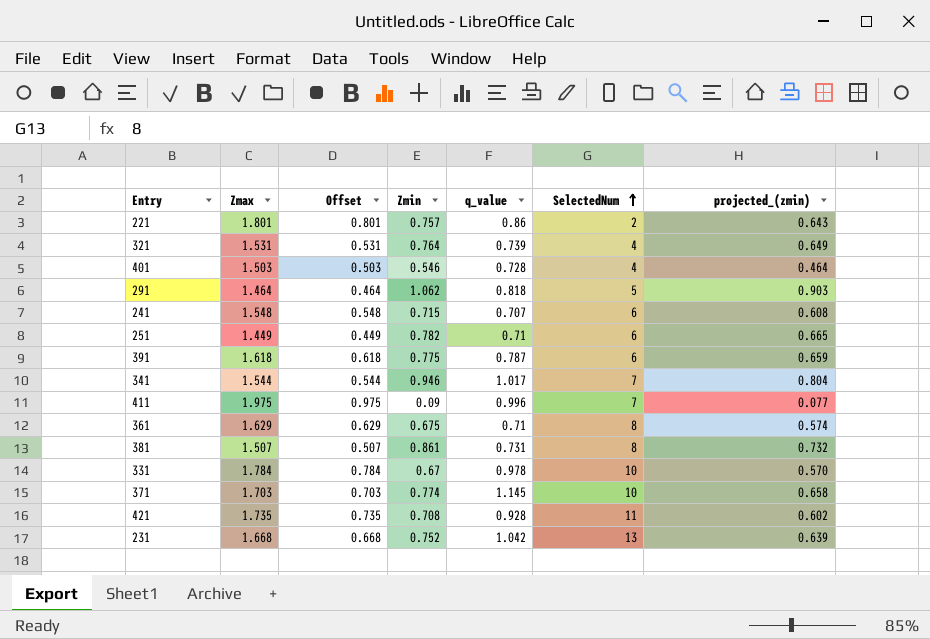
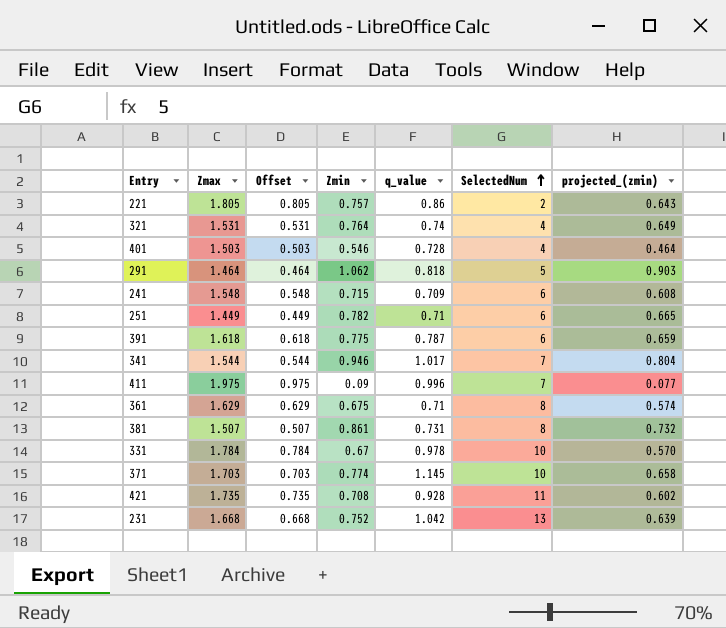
221 | Zmax: 1.801 -> 1.805
221 | Offset: 0.801 -> 0.805
321 | q_value: 0.739 -> 0.74
241 | q_value: 0.707 -> 0.709

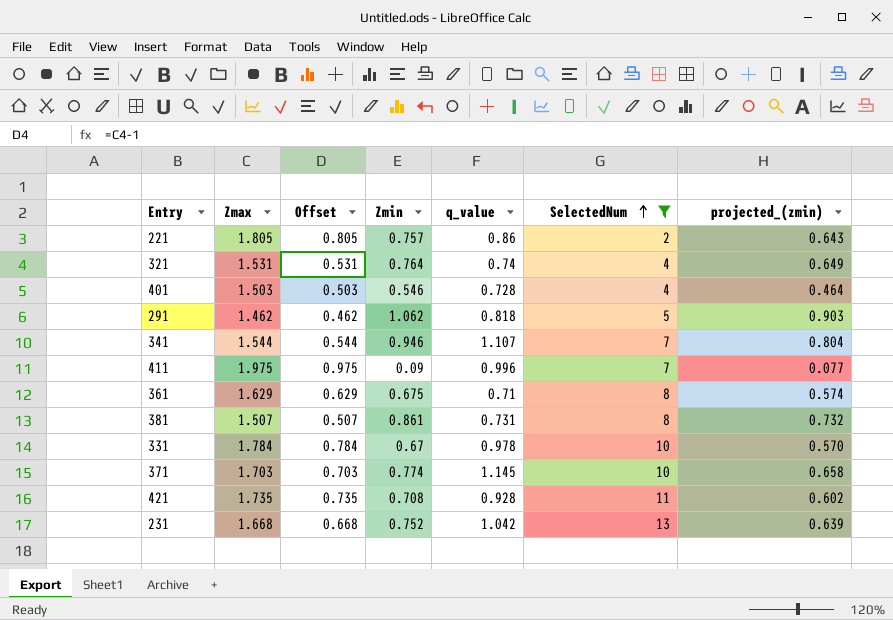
filter: none -> SelectedNum != 6
291 | Zmax: 1.464 -> 1.462
291 | Offset: 0.464 -> 0.462
341 | q_value: 1.017 -> 1.107

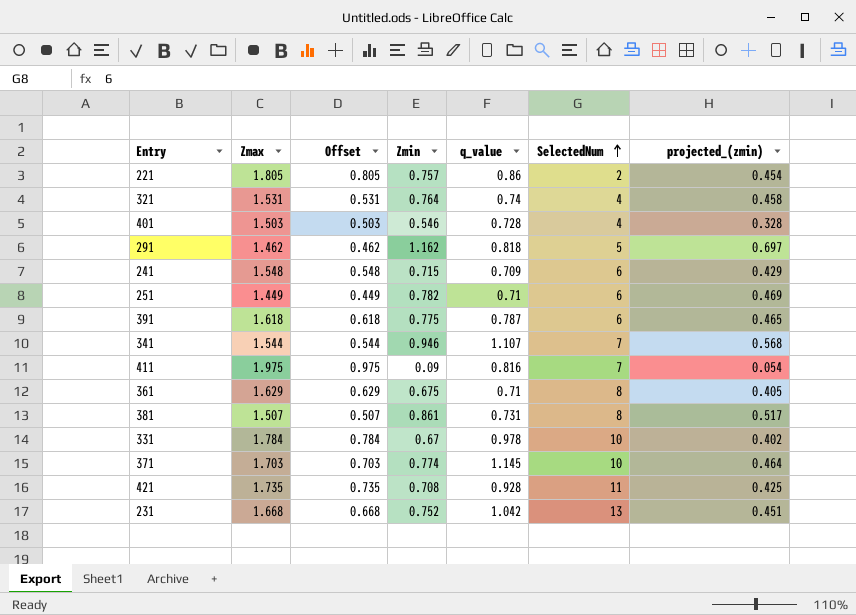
filter: SelectedNum != 6 -> none
column projected_(zmin) | formula: [Zmin] * 0.85 -> [Zmin] * 0.6
291 | Zmin: 1.062 -> 1.162
411 | q_value: 0.996 -> 0.816

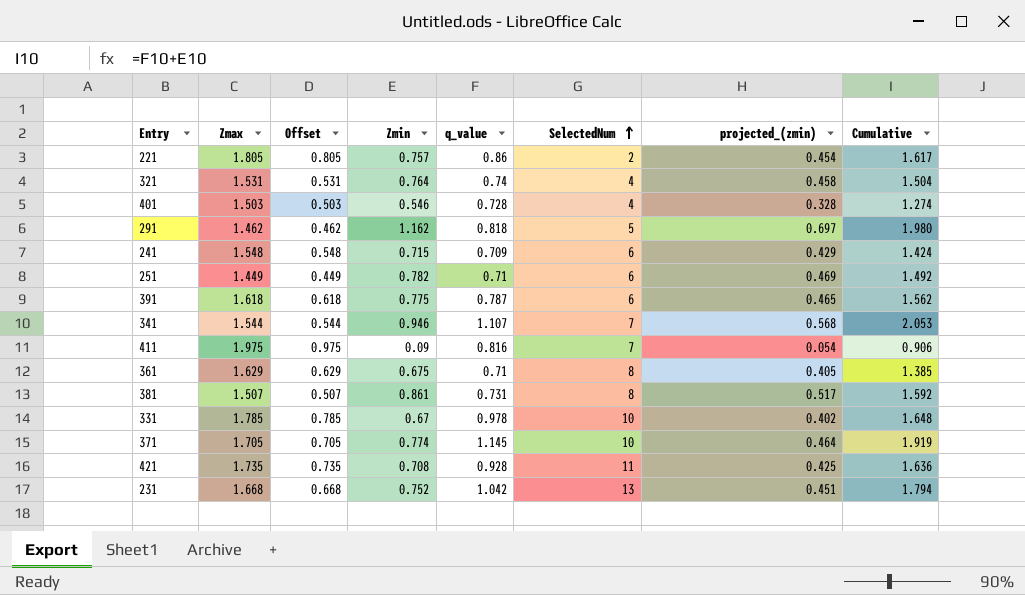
column Cumulative | formula: none -> [Zmin] + [q_value]
331 | Zmax: 1.784 -> 1.785
331 | Offset: 0.784 -> 0.785
371 | Zmax: 1.703 -> 1.705
371 | Offset: 0.703 -> 0.705

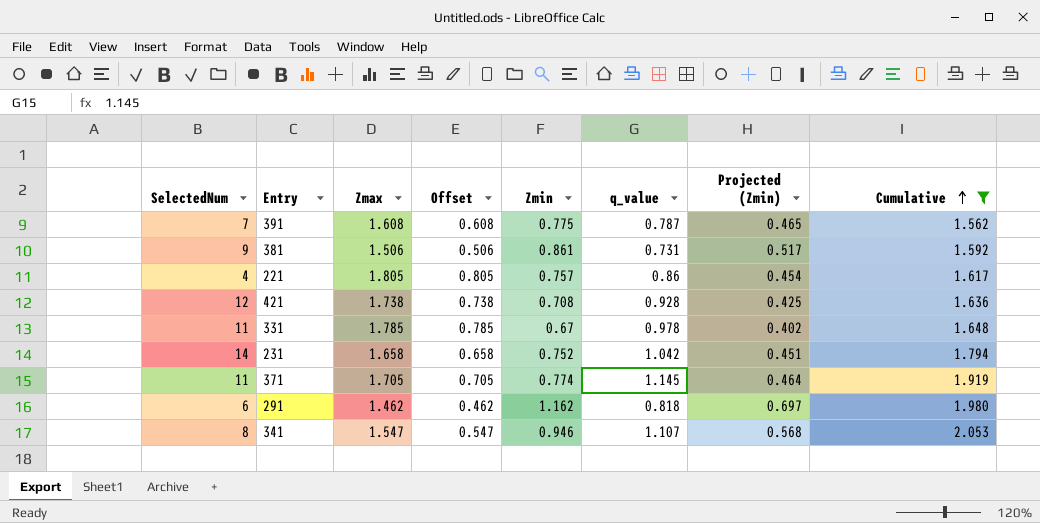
filter: none -> Cumulative >= 1.562
row order: SelectedNum ascending -> Cumulative ascending
column SelectedNum | position: 6 -> 1
column name: projected_(zmin) -> Projected (Zmin)
391 | SelectedNum: 6 -> 7
391 | Zmax: 1.618 -> 1.608
391 | Offset: 0.618 -> 0.608
381 | SelectedNum: 8 -> 9
381 | Zmax: 1.507 -> 1.506
381 | Offset: 0.507 -> 0.506
221 | SelectedNum: 2 -> 4
421 | SelectedNum: 11 -> 12
421 | Zmax: 1.735 -> 1.738
421 | Offset: 0.735 -> 0.738
331 | SelectedNum: 10 -> 11
231 | SelectedNum: 13 -> 14
231 | Zmax: 1.668 -> 1.658
231 | Offset: 0.668 -> 0.658
371 | SelectedNum: 10 -> 11
291 | SelectedNum: 5 -> 6
341 | SelectedNum: 7 -> 8
341 | Zmax: 1.544 -> 1.547
341 | Offset: 0.544 -> 0.547

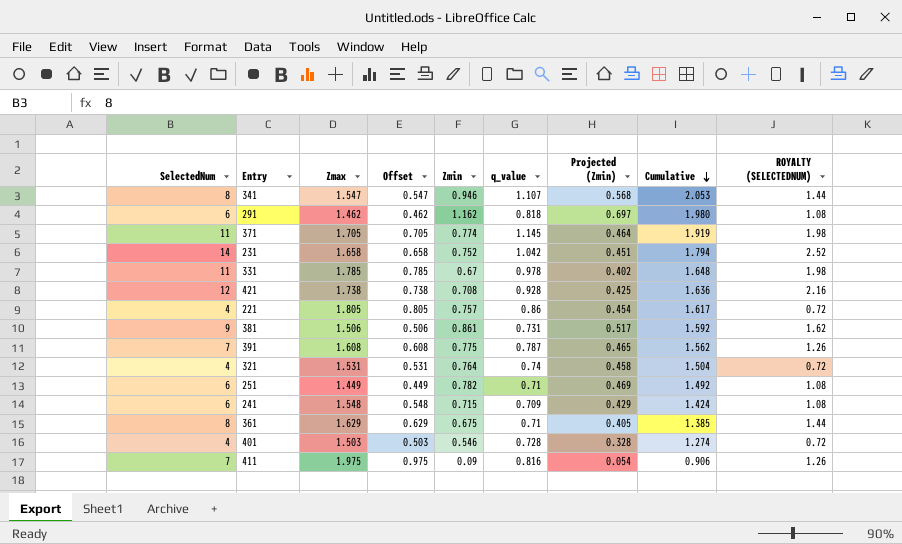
filter: Cumulative >= 1.562 -> none
row order: Cumulative ascending -> Cumulative descending
column ROYALTY (SELECTEDNUM) | formula: none -> [SelectedNum] * 0.18

